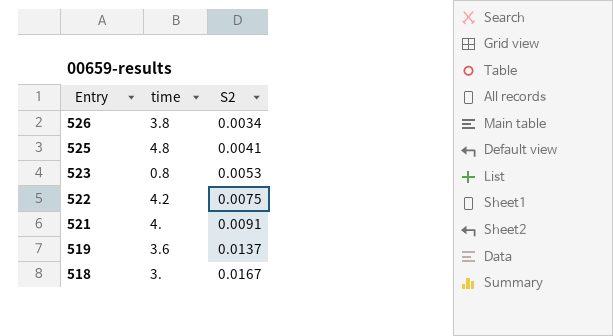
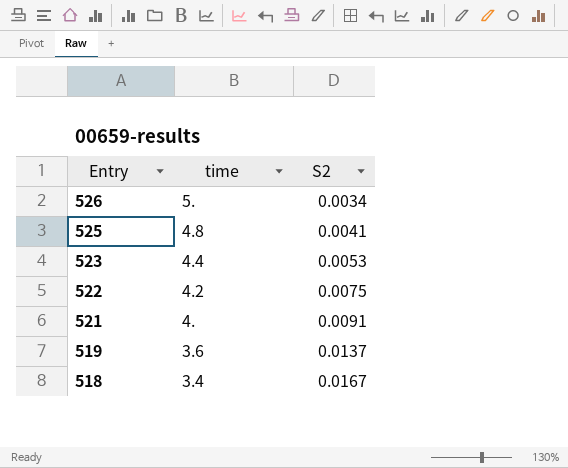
526 | time: 3.8 -> 5.
523 | time: 0.8 -> 4.4
518 | time: 3. -> 3.4

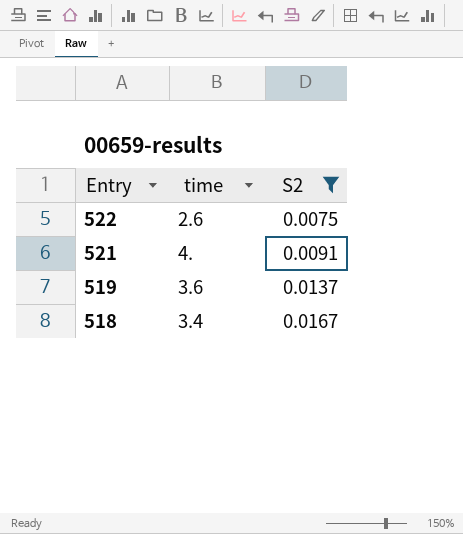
filter: none -> S2 >= 0.0075
522 | time: 4.2 -> 2.6

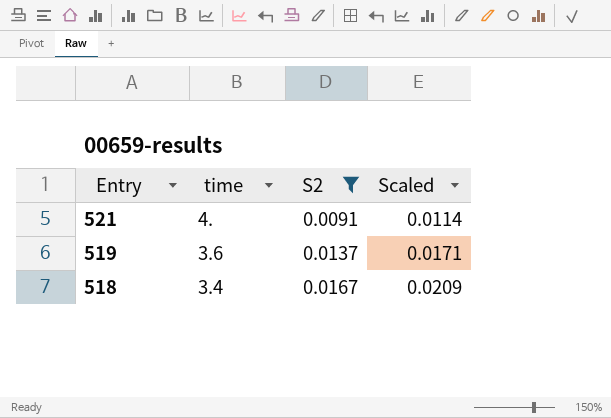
column Scaled | formula: none -> [S2] * 1.25
row 522: 2.6 | 0.0075 -> none

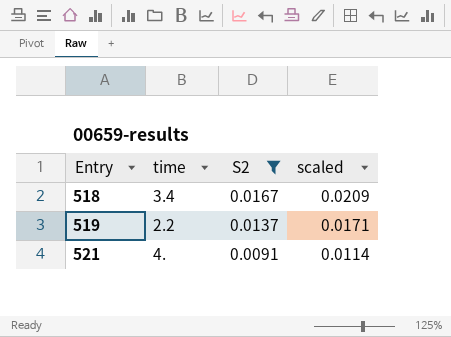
row order: Entry descending -> Entry ascending
column name: Scaled -> scaled
519 | time: 3.6 -> 2.2

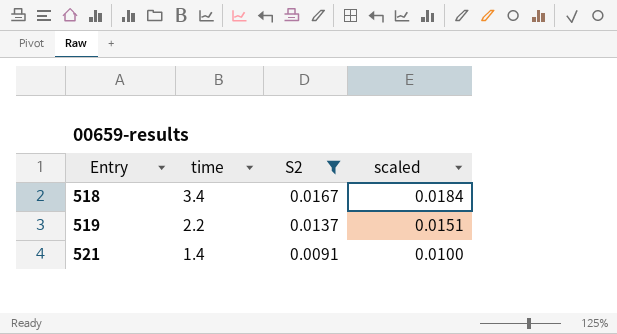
column scaled | formula: [S2] * 1.25 -> [S2] * 1.1
521 | time: 4. -> 1.4

